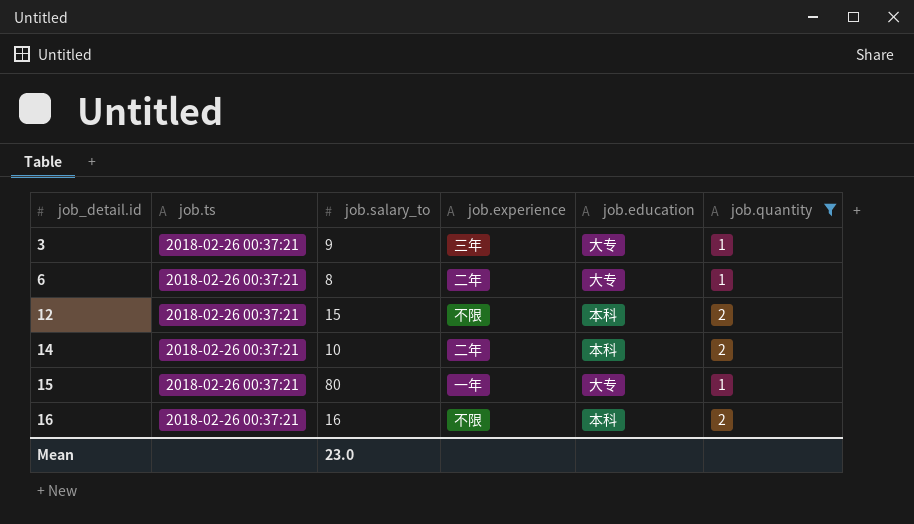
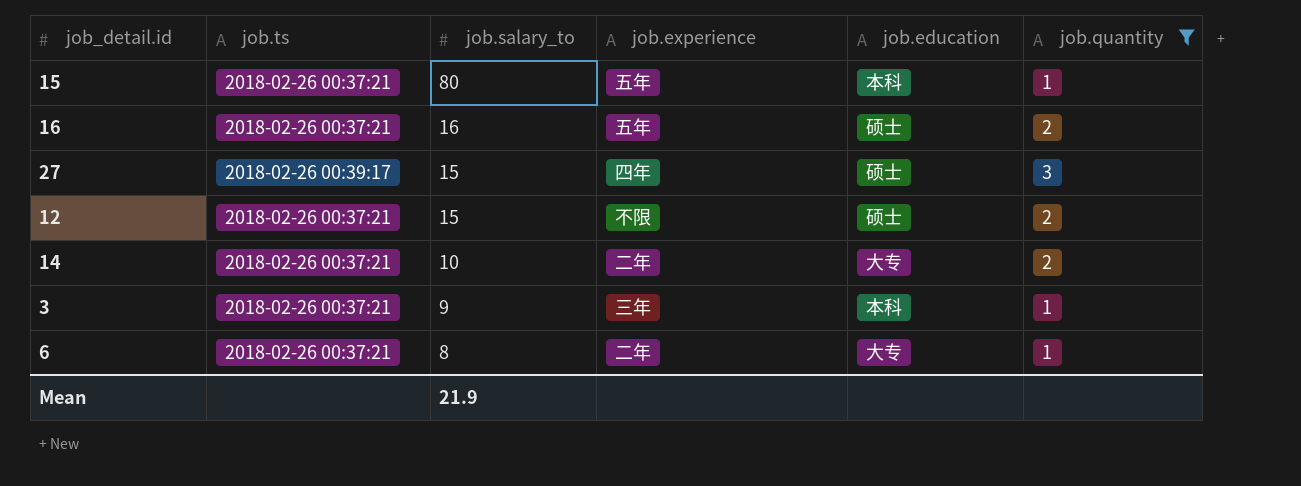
row order: job_detail.id ascending -> job.salary_to descending
15 | job.experience: 一年 -> 五年
15 | job.education: 大专 -> 本科
16 | job.experience: 不限 -> 五年
16 | job.education: 本科 -> 硕士
row 27: none -> 2018-02-26 00:39:17 | 15 | 四年 | 硕士 | 3
12 | job.education: 本科 -> 硕士
14 | job.education: 本科 -> 大专
3 | job.education: 大专 -> 本科
Mean | job.salary_to: 23.0 -> 21.9

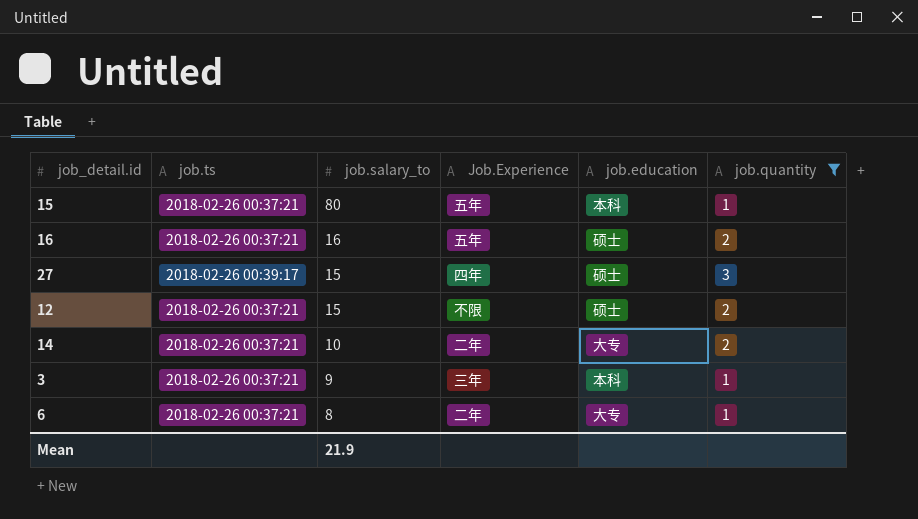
column name: job.experience -> Job.Experience

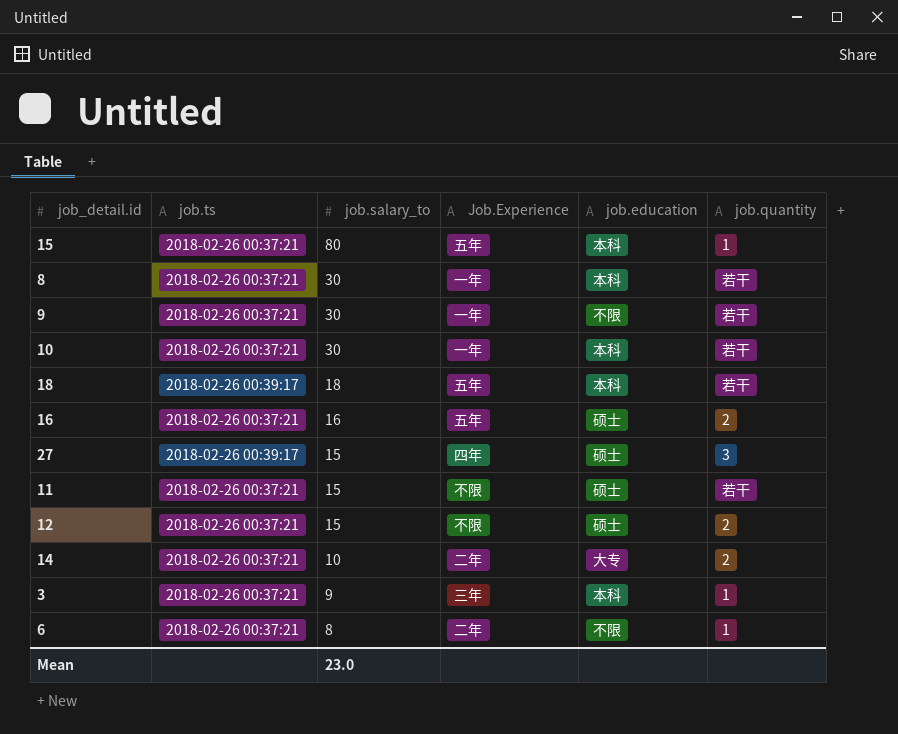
filter: job.quantity != 若干 -> none
6 | job.education: 大专 -> 不限
Mean | job.salary_to: 21.9 -> 23.0

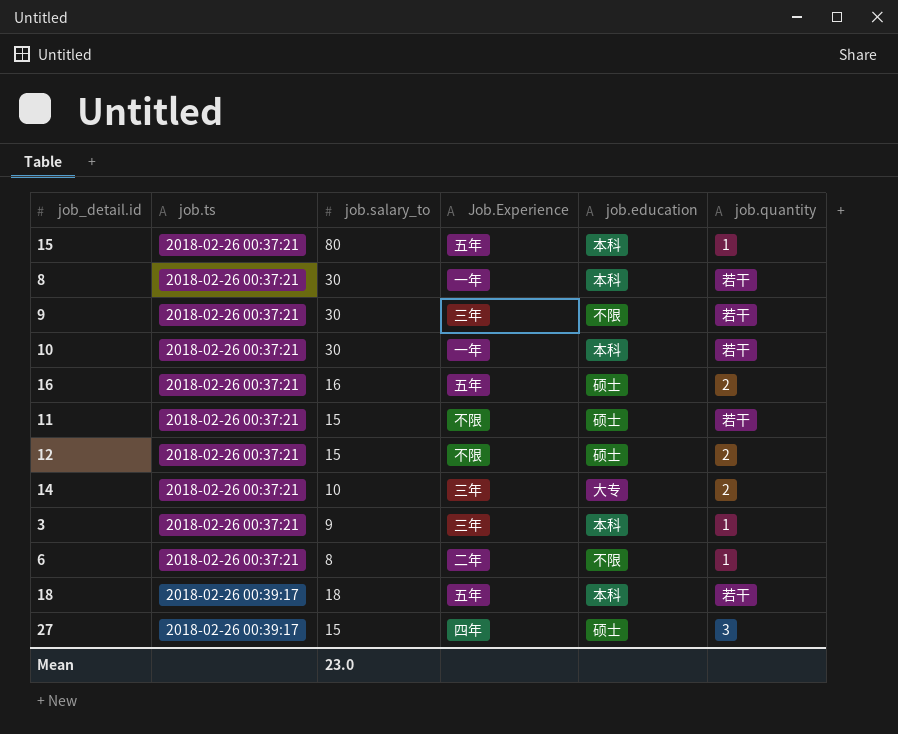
row order: job.salary_to descending -> job.ts ascending
9 | Job.Experience: 一年 -> 三年
14 | Job.Experience: 二年 -> 三年

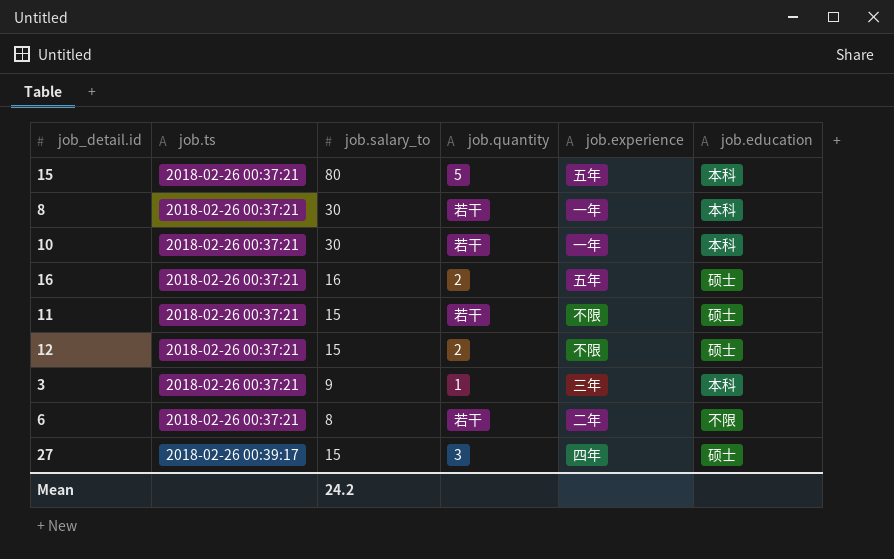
column job.quantity | position: 6 -> 4
column name: Job.Experience -> job.experience
row 9: 2018-02-26 00:37:21 | 30 | 三年 | 不限 | 若干 -> none
row 14: 2018-02-26 00:37:21 | 10 | 三年 | 大专 | 2 -> none
row 18: 2018-02-26 00:39:17 | 18 | 五年 | 本科 | 若干 -> none
15 | job.quantity: 1 -> 5
6 | job.quantity: 1 -> 若干
Mean | job.salary_to: 23.0 -> 24.2

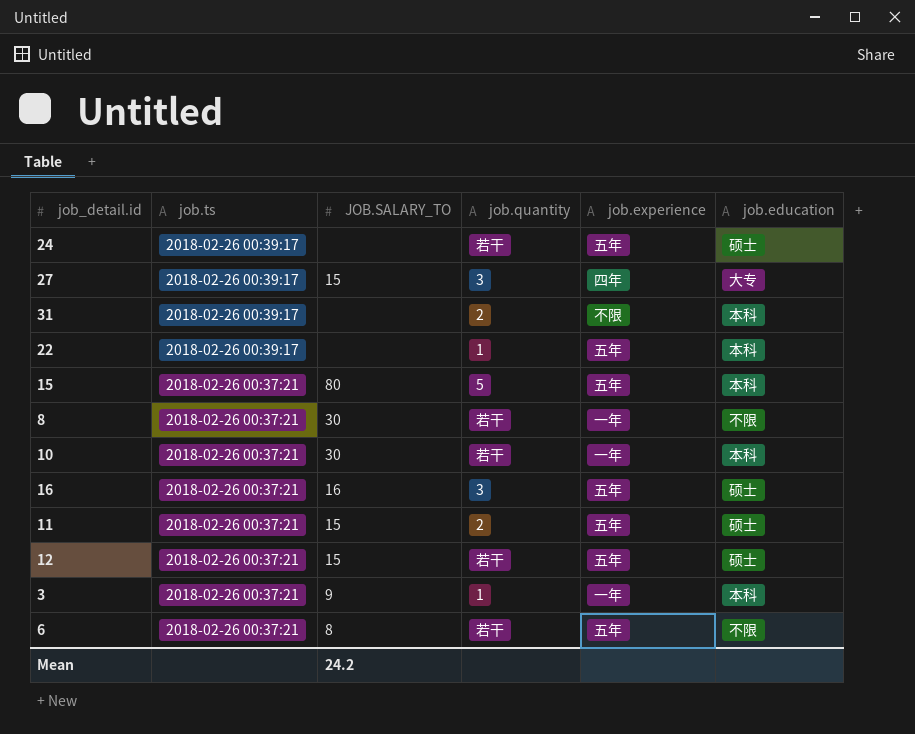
row order: job.ts ascending -> job.ts descending
column name: job.salary_to -> JOB.SALARY_TO
row 24: none -> 2018-02-26 00:39:17 | none | 若干 | 五年 | 硕士
27 | job.education: 硕士 -> 大专
row 31: none -> 2018-02-26 00:39:17 | none | 2 | 不限 | 本科
row 22: none -> 2018-02-26 00:39:17 | none | 1 | 五年 | 本科
8 | job.education: 本科 -> 不限
16 | job.quantity: 2 -> 3
11 | job.quantity: 若干 -> 2
11 | job.experience: 不限 -> 五年
12 | job.quantity: 2 -> 若干
12 | job.experience: 不限 -> 五年
3 | job.experience: 三年 -> 一年
6 | job.experience: 二年 -> 五年

